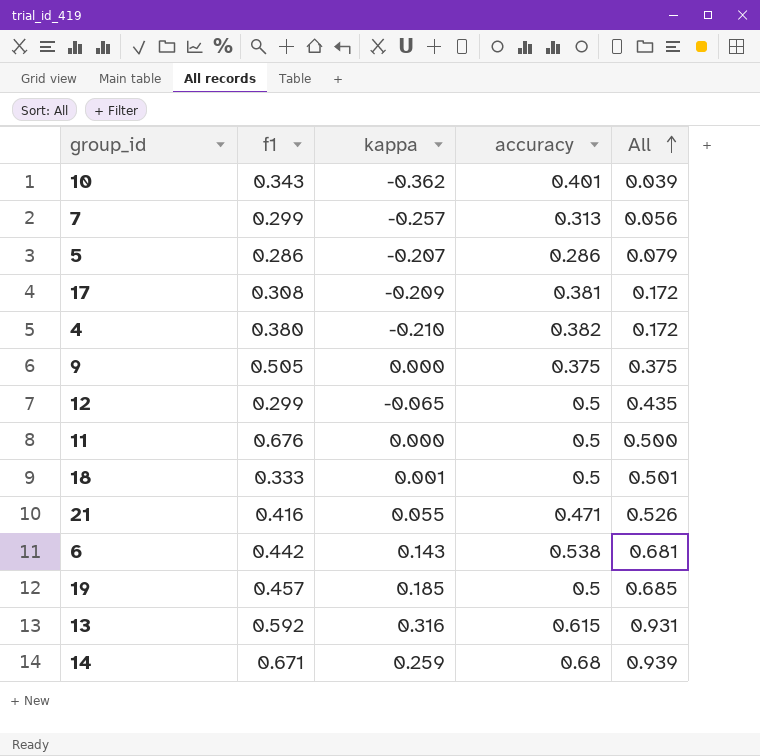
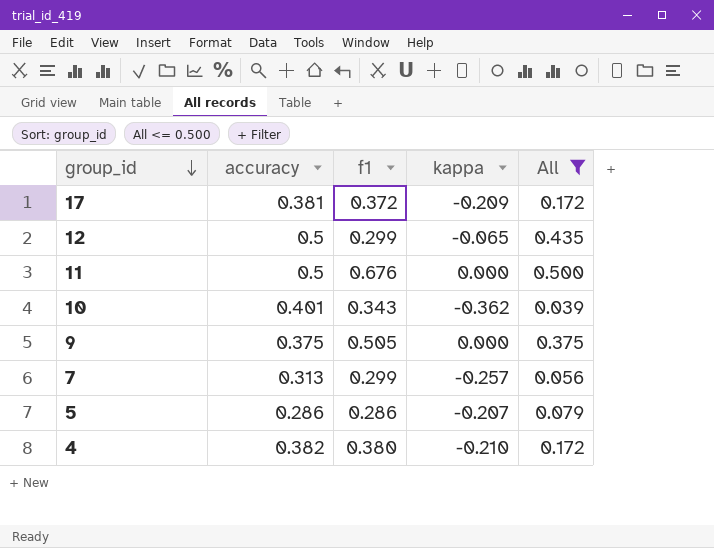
filter: none -> All <= 0.500
row order: All ascending -> group_id descending
column accuracy | position: 4 -> 2
17 | f1: 0.308 -> 0.372

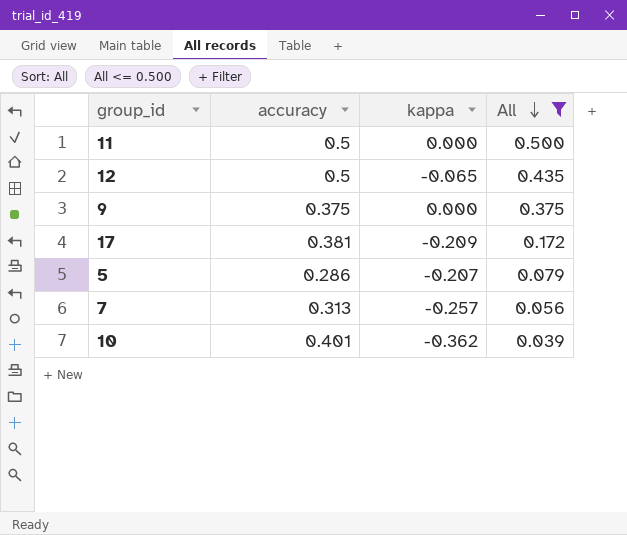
row order: group_id descending -> All descending
column f1 | position: 3 -> none
row 4: 0.382 | 0.380 | -0.210 | 0.172 -> none

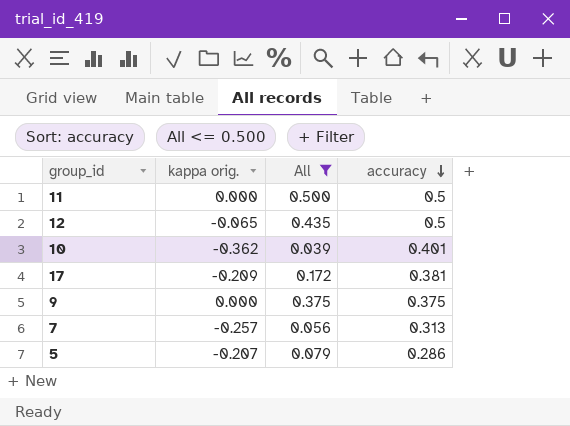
row order: All descending -> accuracy descending
column name: kappa -> kappa orig.
column accuracy | position: 2 -> 4

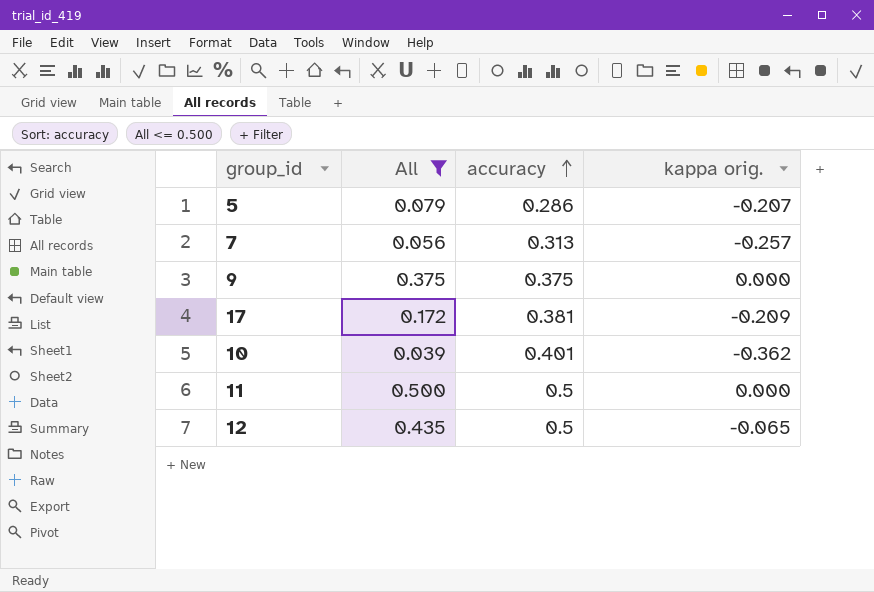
row order: accuracy descending -> accuracy ascending
column kappa orig. | position: 2 -> 4

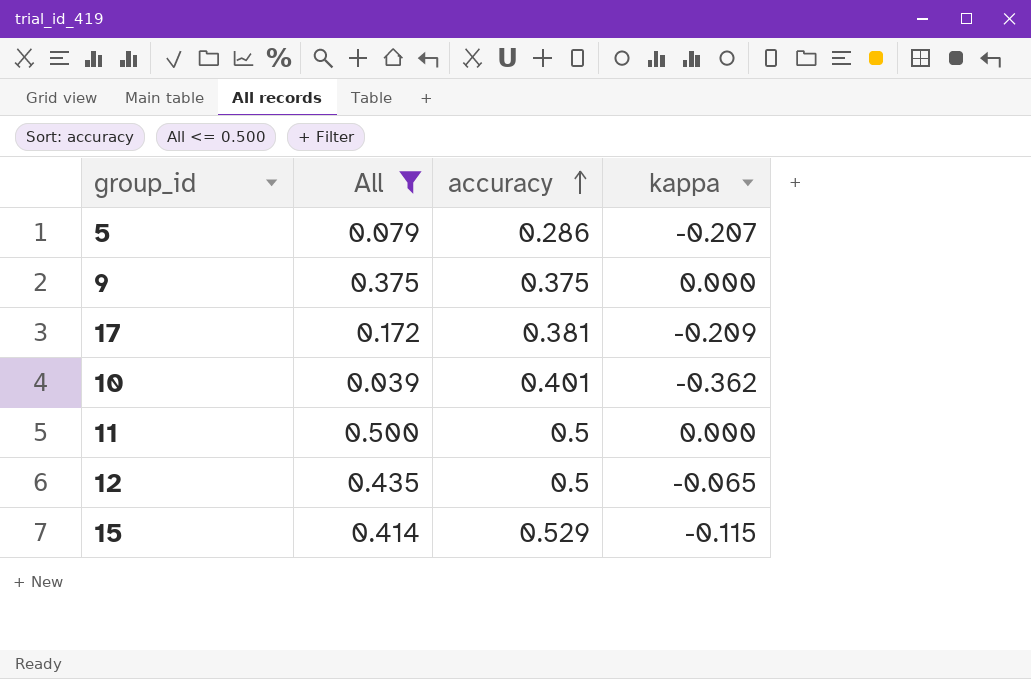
column name: kappa orig. -> kappa
row 7: 0.056 | 0.313 | -0.257 -> none
row 15: none -> 0.414 | 0.529 | -0.115

